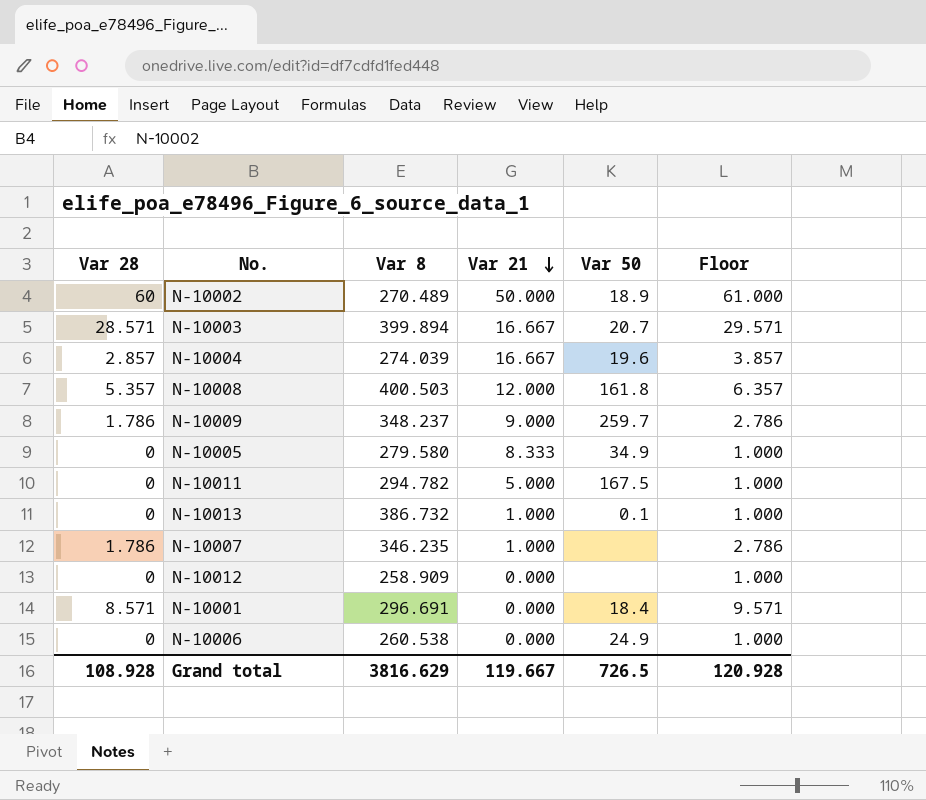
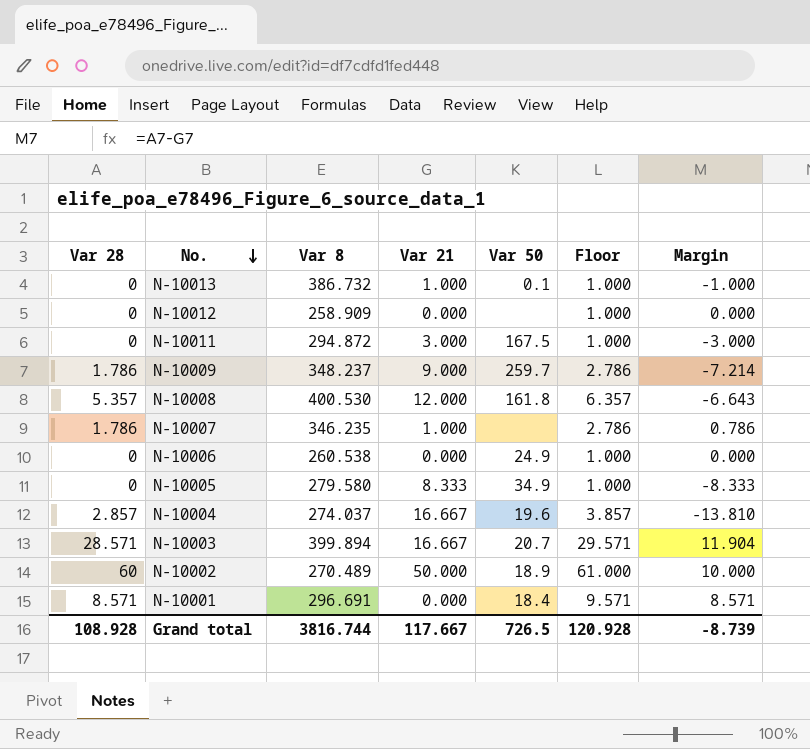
row order: Var 21 descending -> No. descending
column Margin | formula: none -> [Var 28] - [Var 21]
N-10011 | Var 8: 294.782 -> 294.872
N-10011 | Var 21: 5.000 -> 3.000
N-10008 | Var 8: 400.503 -> 400.530
N-10004 | Var 8: 274.039 -> 274.037
Grand total | Var 8: 3816.629 -> 3816.744
Grand total | Var 21: 119.667 -> 117.667

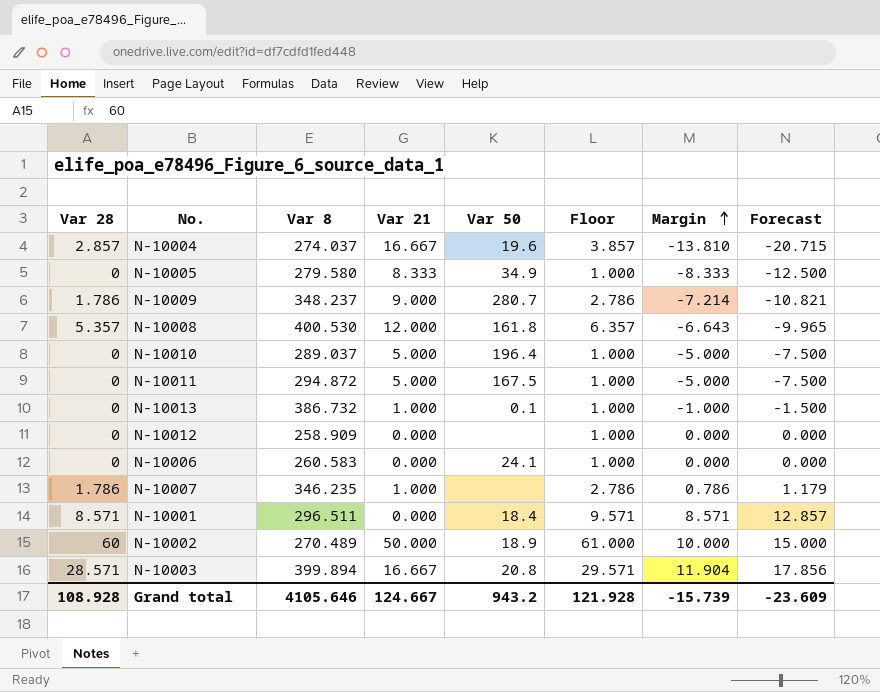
row order: No. descending -> Margin ascending
column Forecast | formula: none -> [Margin] * 1.5
N-10009 | Var 50: 259.7 -> 280.7
row N-10010: none -> 0 | 289.037 | 5.000 | 196.4 | 1.000 | -5.000 | -7.500
N-10011 | Var 21: 3.000 -> 5.000
N-10011 | Margin: -3.000 -> -5.000
N-10006 | Var 8: 260.538 -> 260.583
N-10006 | Var 50: 24.9 -> 24.1
N-10001 | Var 8: 296.691 -> 296.511
N-10003 | Var 50: 20.7 -> 20.8
Grand total | Var 8: 3816.744 -> 4105.646
Grand total | Var 21: 117.667 -> 124.667
Grand total | Var 50: 726.5 -> 943.2
Grand total | Floor: 120.928 -> 121.928
Grand total | Margin: -8.739 -> -15.739

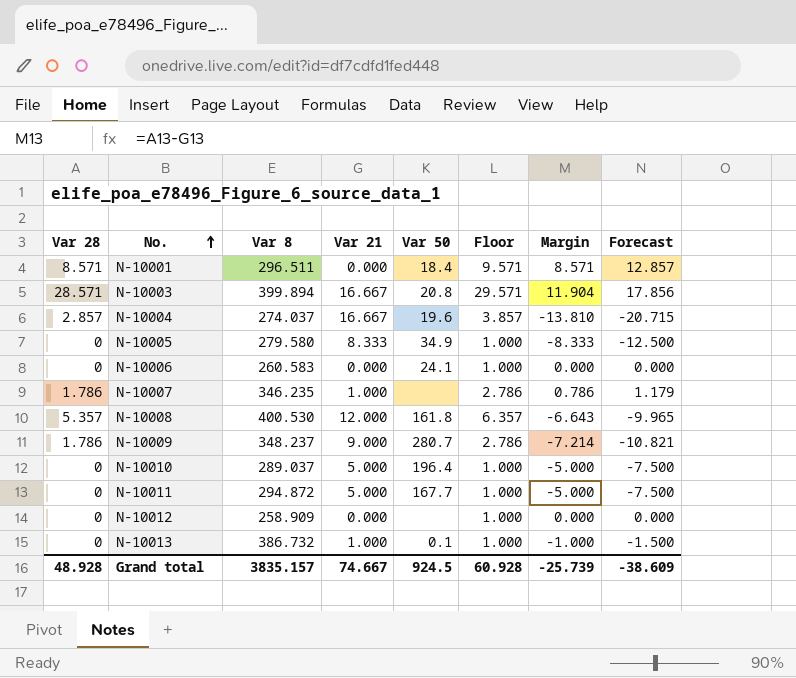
row order: Margin ascending -> No. ascending
row N-10002: 60 | 270.489 | 50.000 | 18.9 | 61.000 | 10.000 | 15.000 -> none
N-10011 | Var 50: 167.5 -> 167.7
Grand total | Var 28: 108.928 -> 48.928
Grand total | Var 8: 4105.646 -> 3835.157
Grand total | Var 21: 124.667 -> 74.667
Grand total | Var 50: 943.2 -> 924.5
Grand total | Floor: 121.928 -> 60.928
Grand total | Margin: -15.739 -> -25.739
Grand total | Forecast: -23.609 -> -38.609

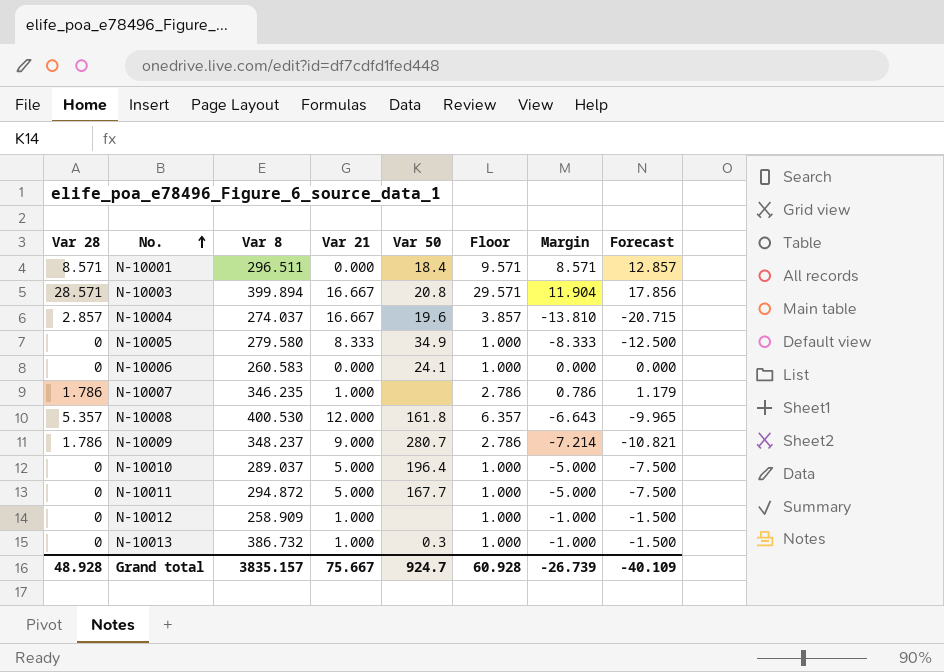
N-10012 | Var 21: 0.000 -> 1.000
N-10012 | Margin: 0.000 -> -1.000
N-10012 | Forecast: 0.000 -> -1.500
N-10013 | Var 50: 0.1 -> 0.3
Grand total | Var 21: 74.667 -> 75.667
Grand total | Var 50: 924.5 -> 924.7
Grand total | Margin: -25.739 -> -26.739
Grand total | Forecast: -38.609 -> -40.109

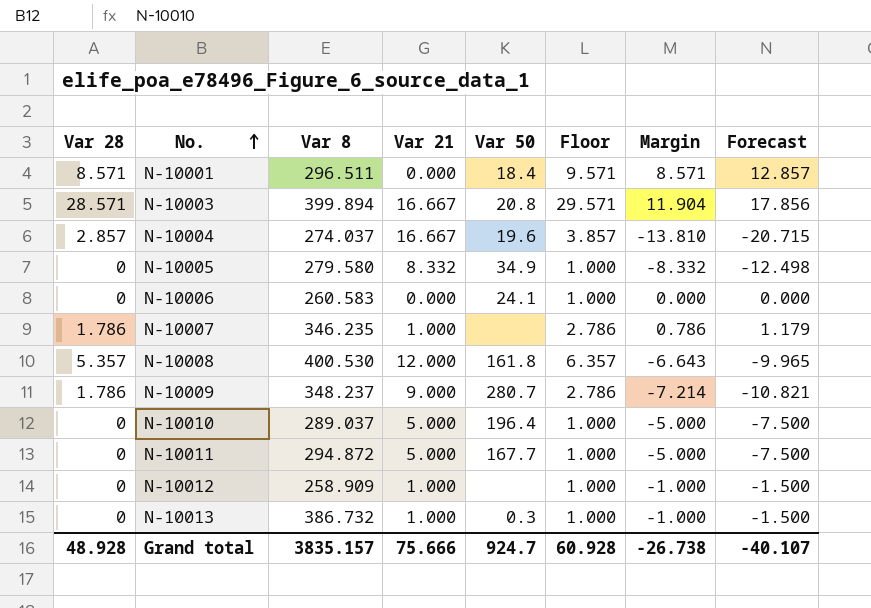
N-10005 | Var 21: 8.333 -> 8.332
N-10005 | Margin: -8.333 -> -8.332
N-10005 | Forecast: -12.500 -> -12.498
Grand total | Var 21: 75.667 -> 75.666
Grand total | Margin: -26.739 -> -26.738
Grand total | Forecast: -40.109 -> -40.107

